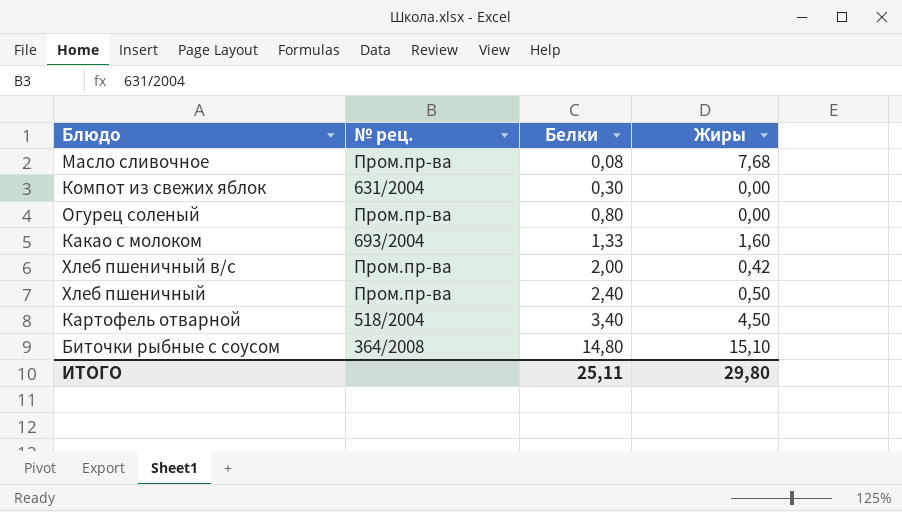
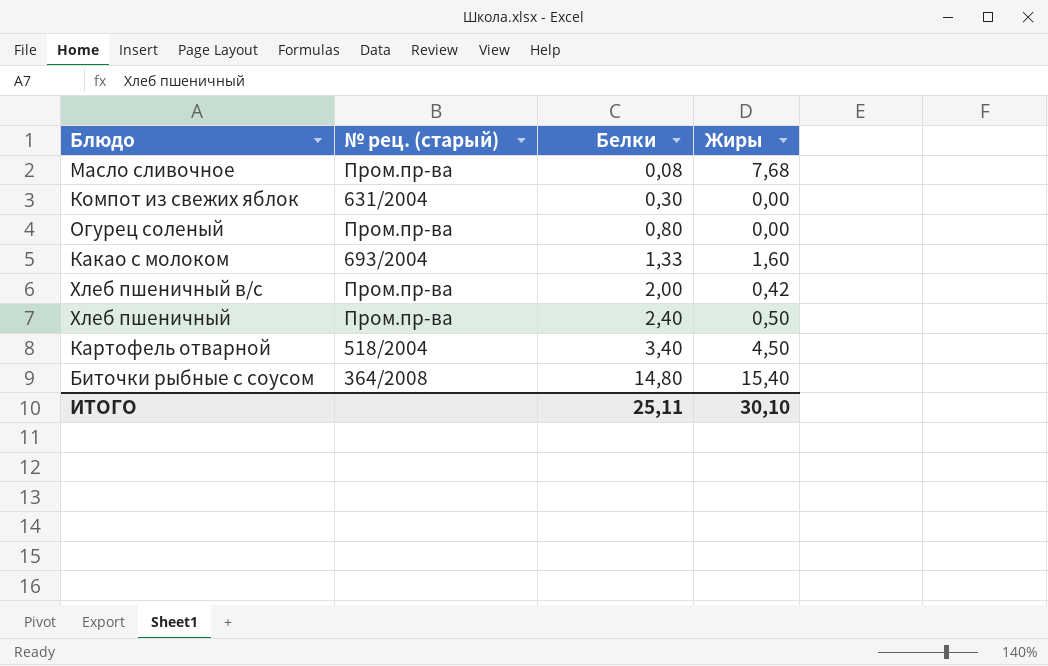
column name: № рец. -> № рец. (старый)
Биточки рыбные с соусом | Жиры: 15,10 -> 15,40
ИТОГО | Жиры: 29,80 -> 30,10

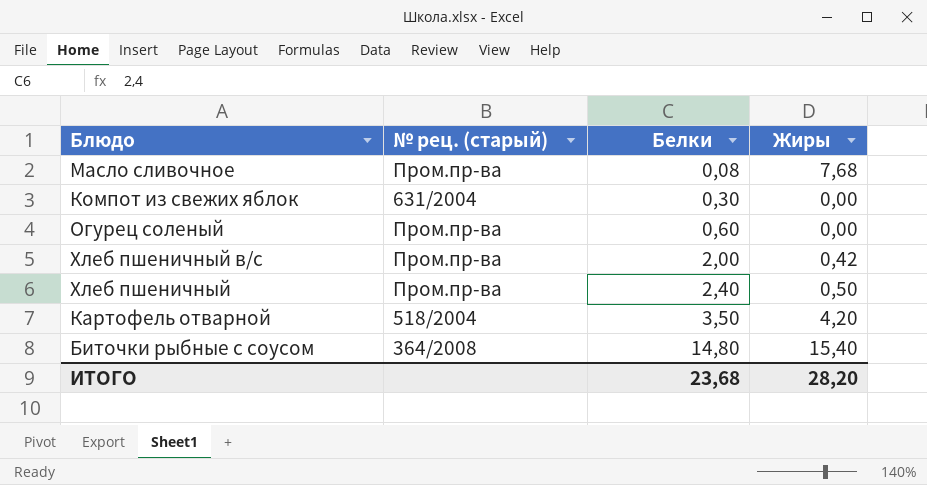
row Какао с молоком: 693/2004 | 1,33 | 1,60 -> none
Огурец соленый | Белки: 0,80 -> 0,60
Картофель отварной | Белки: 3,40 -> 3,50
Картофель отварной | Жиры: 4,50 -> 4,20
ИТОГО | Белки: 25,11 -> 23,68
ИТОГО | Жиры: 30,10 -> 28,20

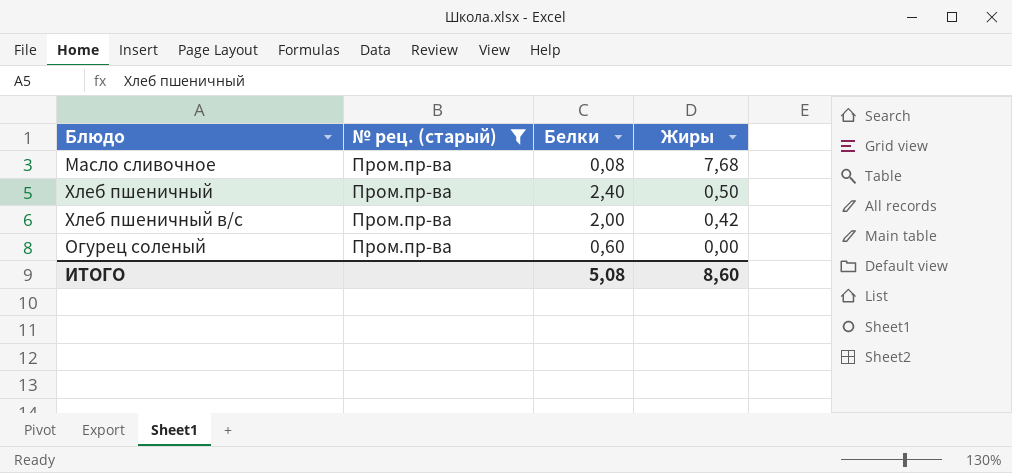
filter: none -> № рец. (старый) = Пром.пр-ва
row order: Белки ascending -> Жиры descending
ИТОГО | Белки: 23,68 -> 5,08
ИТОГО | Жиры: 28,20 -> 8,60

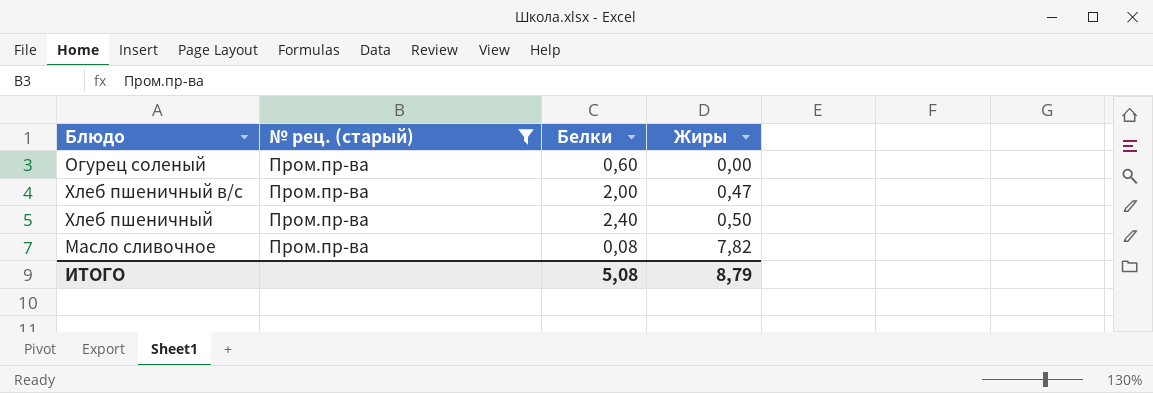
row order: Жиры descending -> Жиры ascending
Хлеб пшеничный в/с | Жиры: 0,42 -> 0,47
Масло сливочное | Жиры: 7,68 -> 7,82
ИТОГО | Жиры: 8,60 -> 8,79

